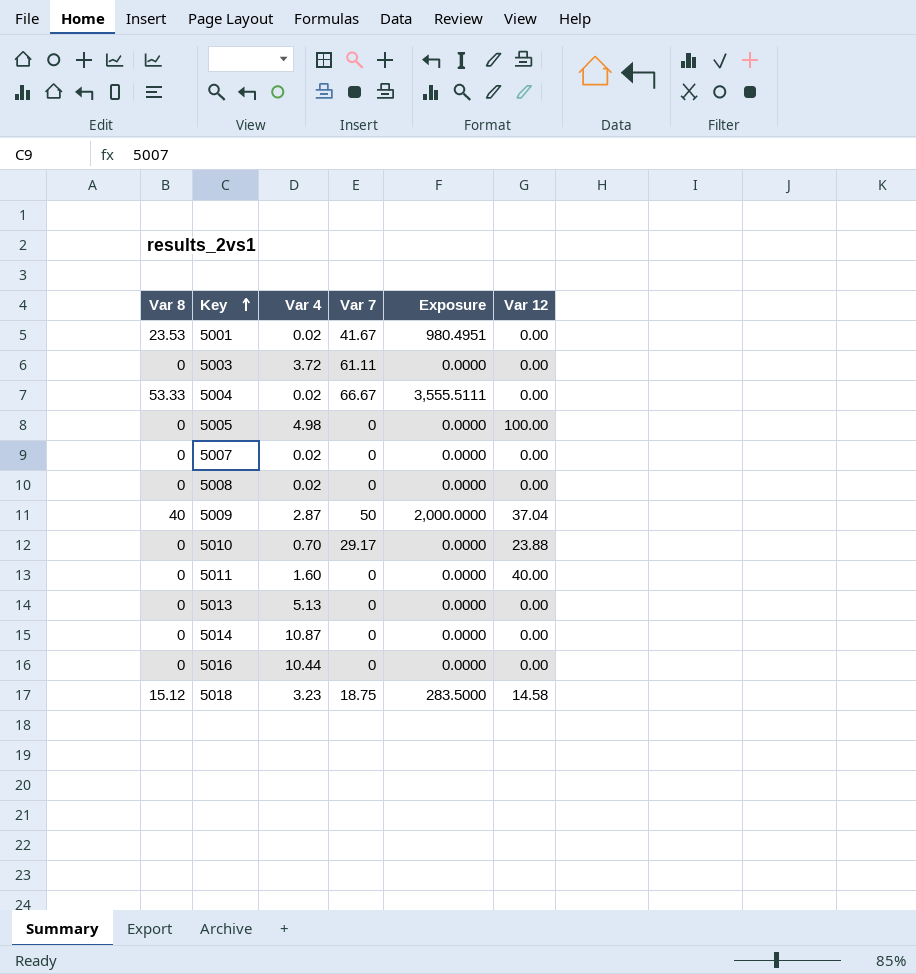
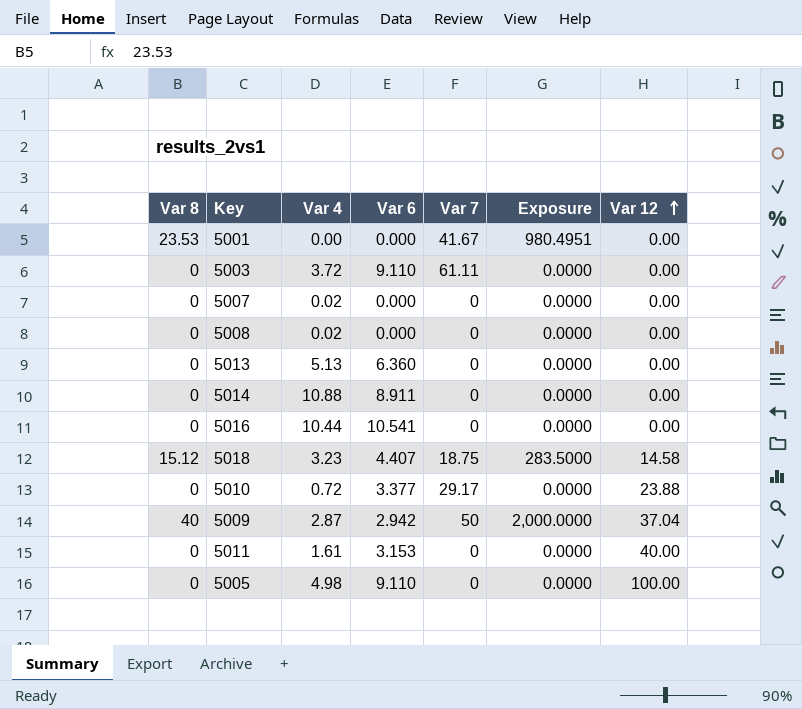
row order: Key ascending -> Var 12 ascending
column Var 6 | position: none -> 4
row 5004: 53.33 | 0.02 | 66.67 | 3,555.5111 | 0.00 -> none
5001 | Var 4: 0.02 -> 0.00
5014 | Var 4: 10.87 -> 10.88
5010 | Var 4: 0.70 -> 0.72
5011 | Var 4: 1.60 -> 1.61

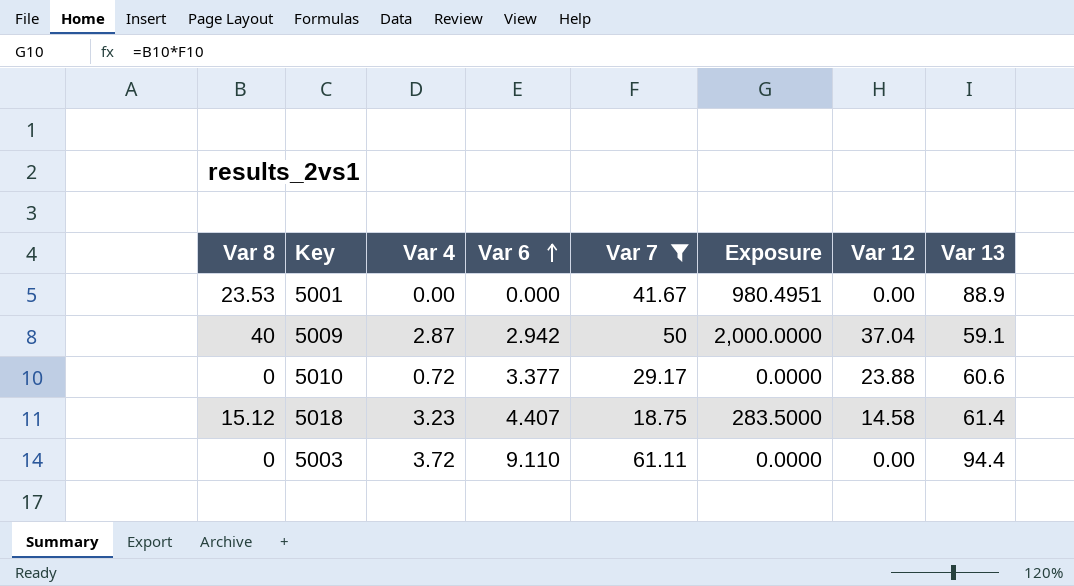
filter: none -> Var 7 != 0
row order: Var 12 ascending -> Var 6 ascending
column Var 13 | position: none -> 8

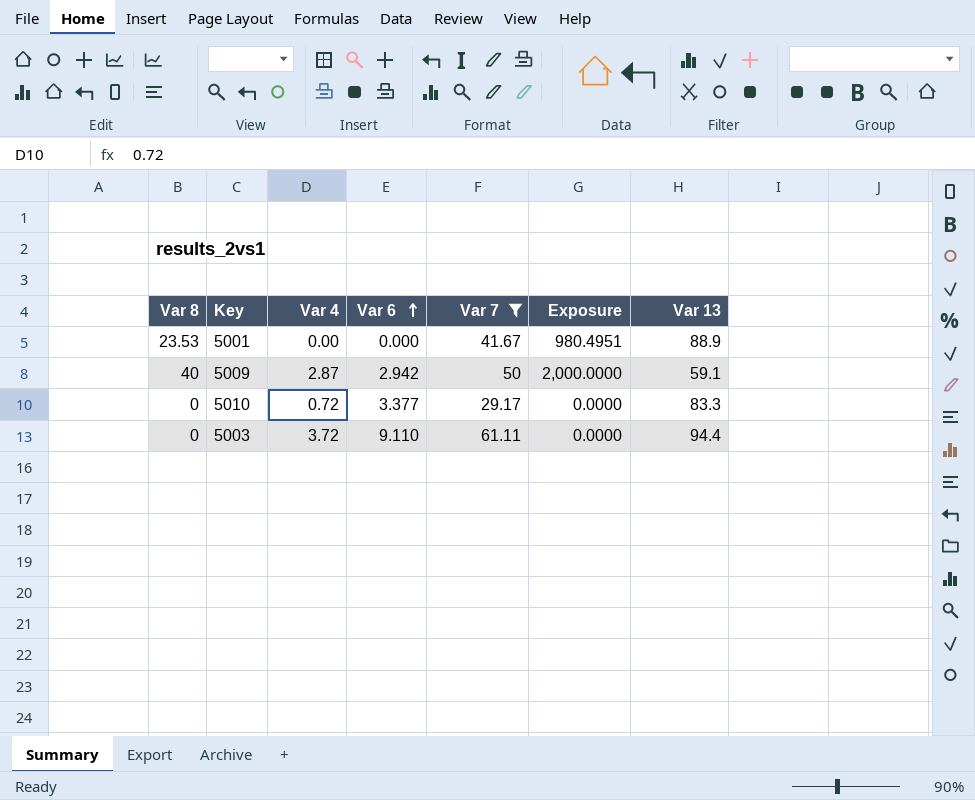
column Var 12 | position: 7 -> none
row 5018: 15.12 | 3.23 | 4.407 | 18.75 | 283.5000 | 14.58 | 61.4 -> none
5010 | Var 13: 60.6 -> 83.3

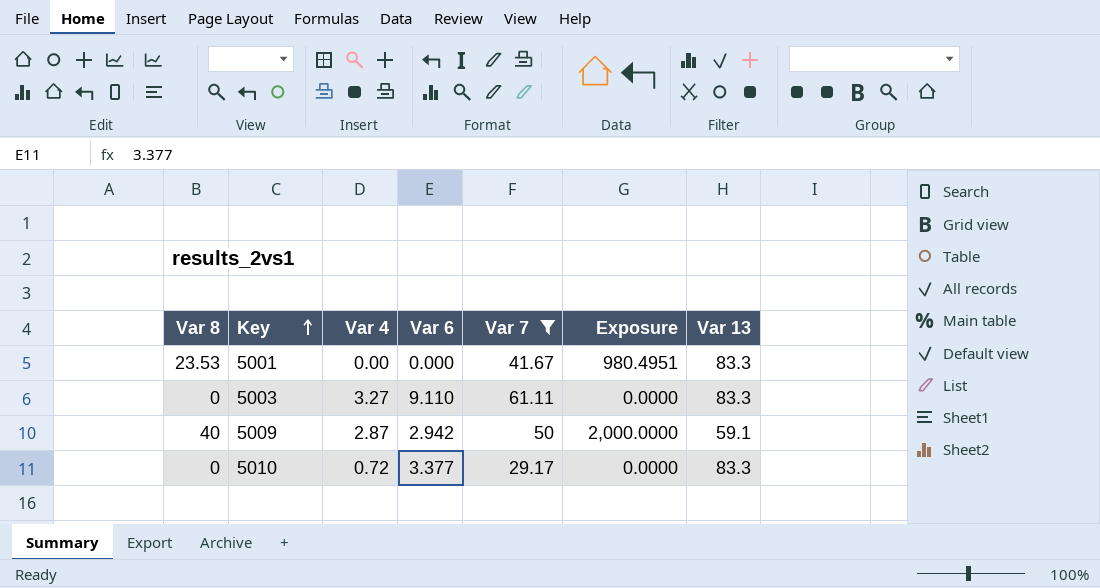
row order: Var 6 ascending -> Key ascending
5001 | Var 13: 88.9 -> 83.3
5003 | Var 4: 3.72 -> 3.27
5003 | Var 13: 94.4 -> 83.3

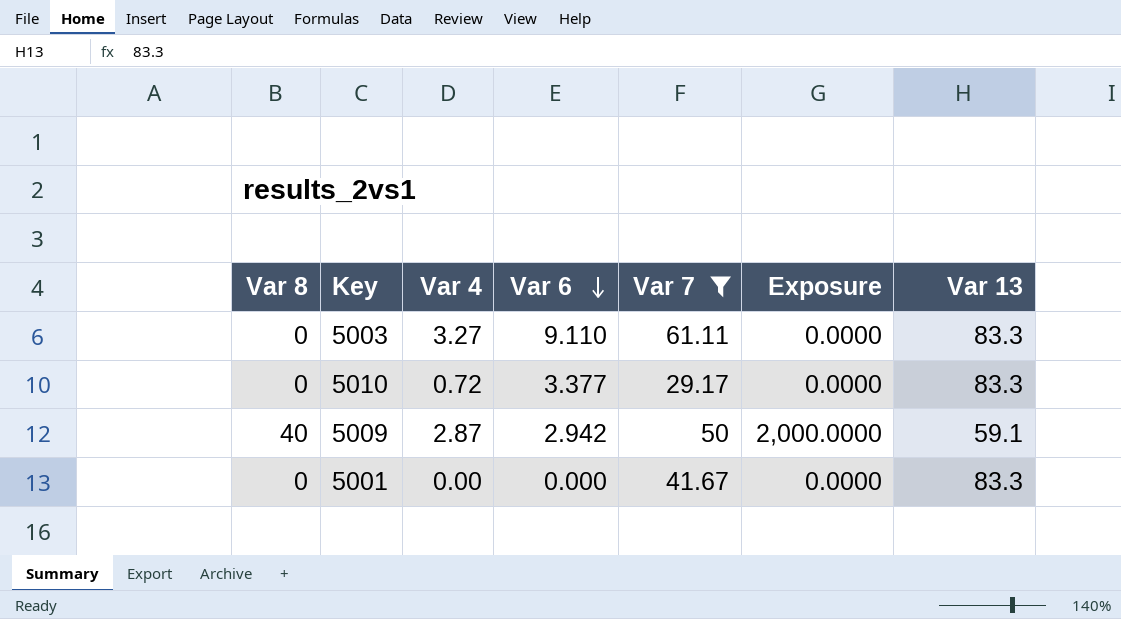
row order: Key ascending -> Var 6 descending
5001 | Var 8: 23.53 -> 0
5001 | Exposure: 980.4951 -> 0.0000

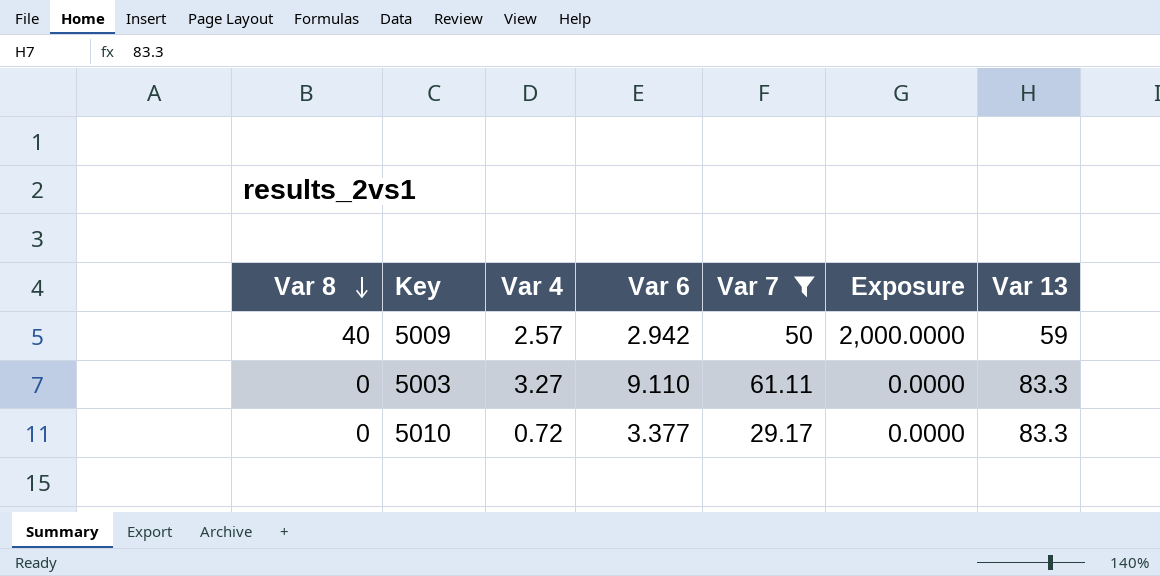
row order: Var 6 descending -> Var 8 descending
row 5001: 0 | 0.00 | 0.000 | 41.67 | 0.0000 | 83.3 -> none
5009 | Var 4: 2.87 -> 2.57
5009 | Var 13: 59.1 -> 59

